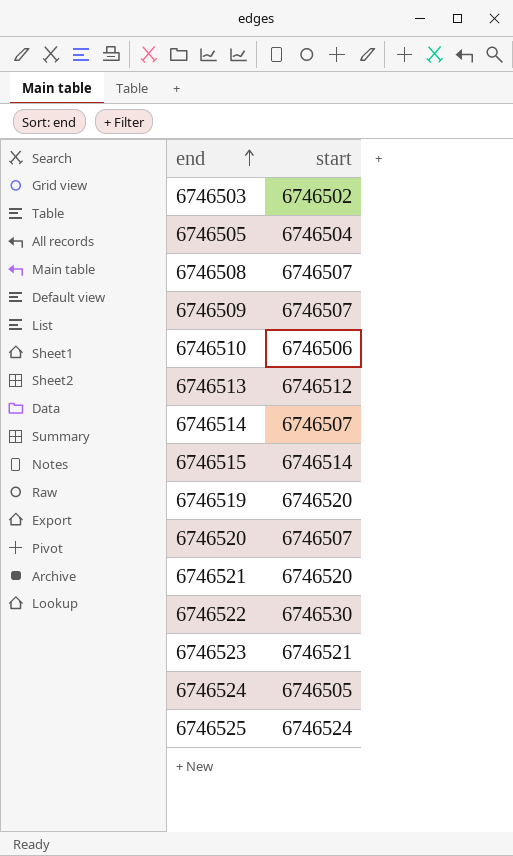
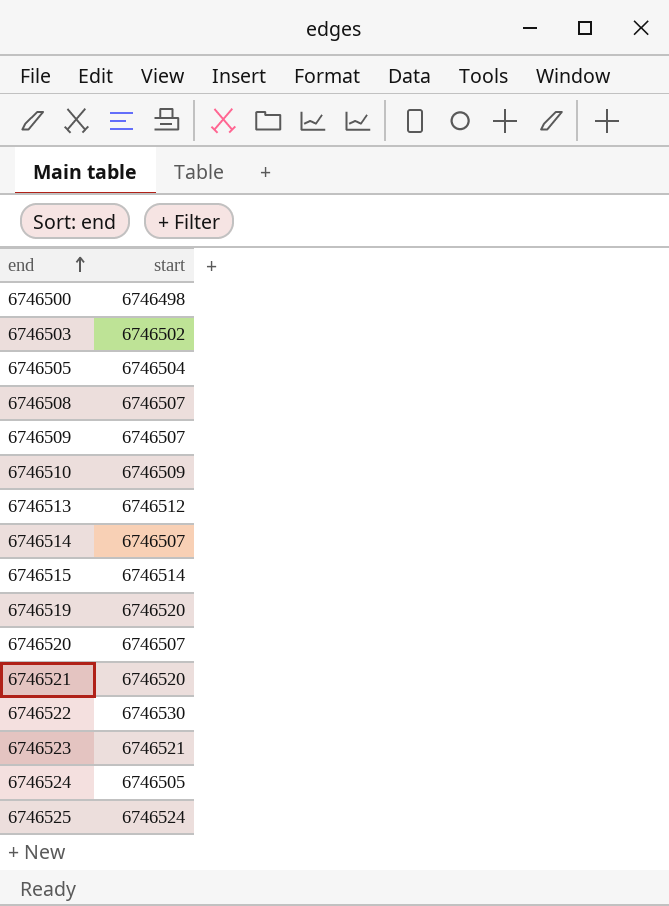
row 6746500: none -> 6746498
6746510 | start: 6746506 -> 6746509

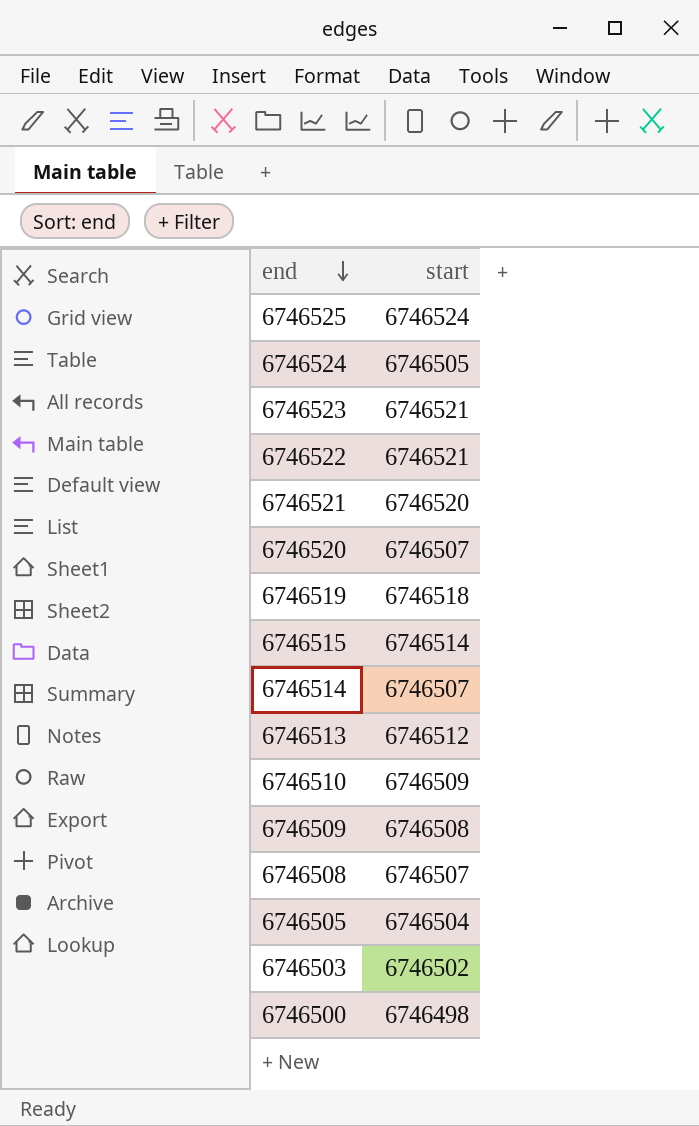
row order: end ascending -> end descending
6746522 | start: 6746530 -> 6746521
6746519 | start: 6746520 -> 6746518
6746509 | start: 6746507 -> 6746508

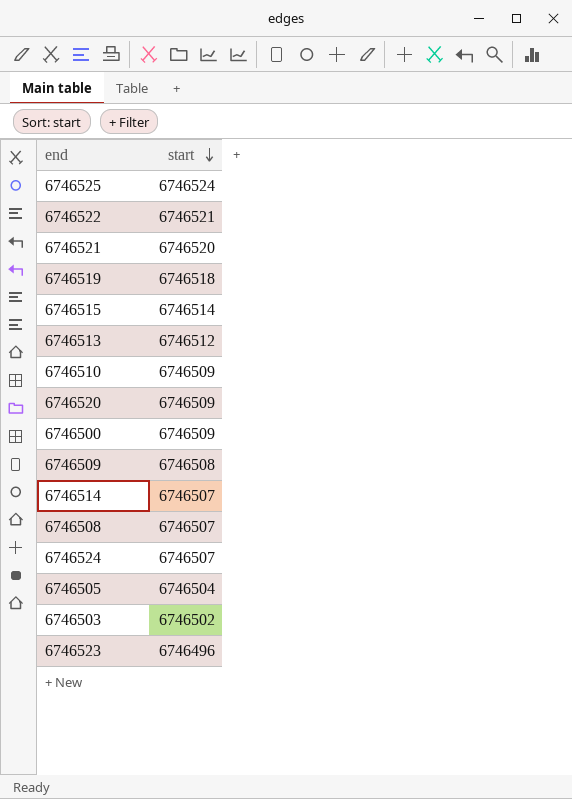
row order: end descending -> start descending
6746520 | start: 6746507 -> 6746509
6746500 | start: 6746498 -> 6746509
6746524 | start: 6746505 -> 6746507
6746523 | start: 6746521 -> 6746496

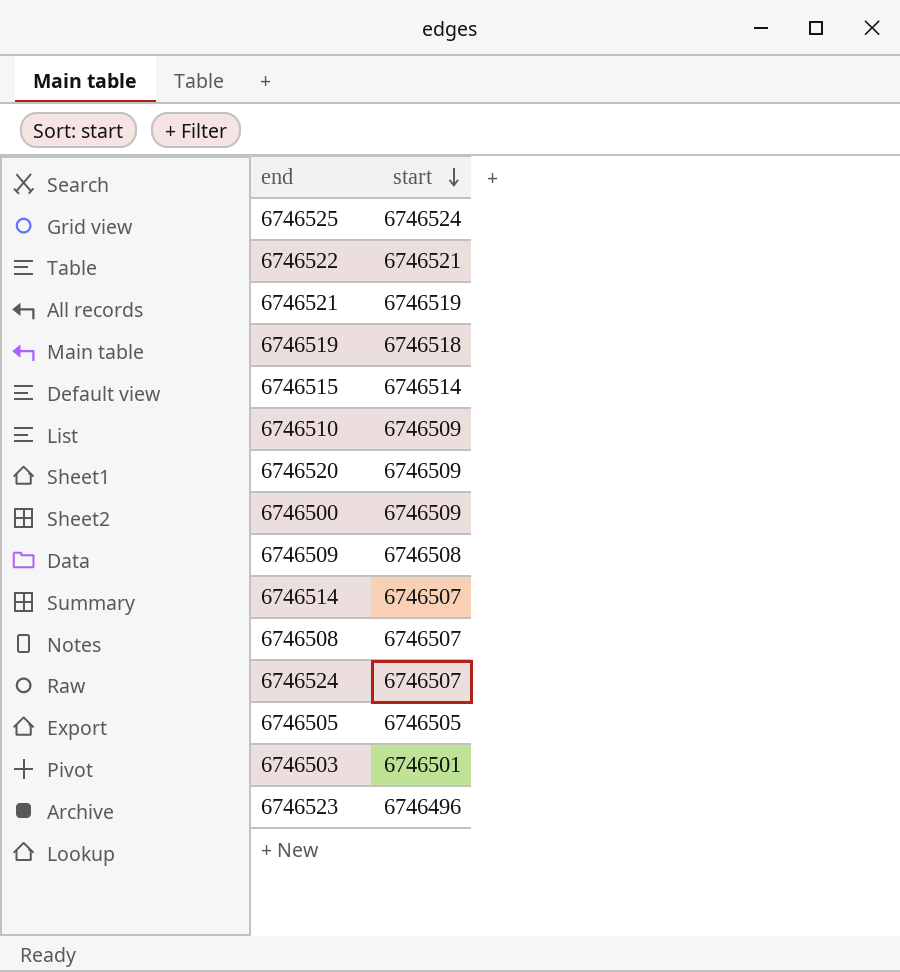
row 6746513: 6746512 -> none
6746521 | start: 6746520 -> 6746519
6746505 | start: 6746504 -> 6746505
6746503 | start: 6746502 -> 6746501

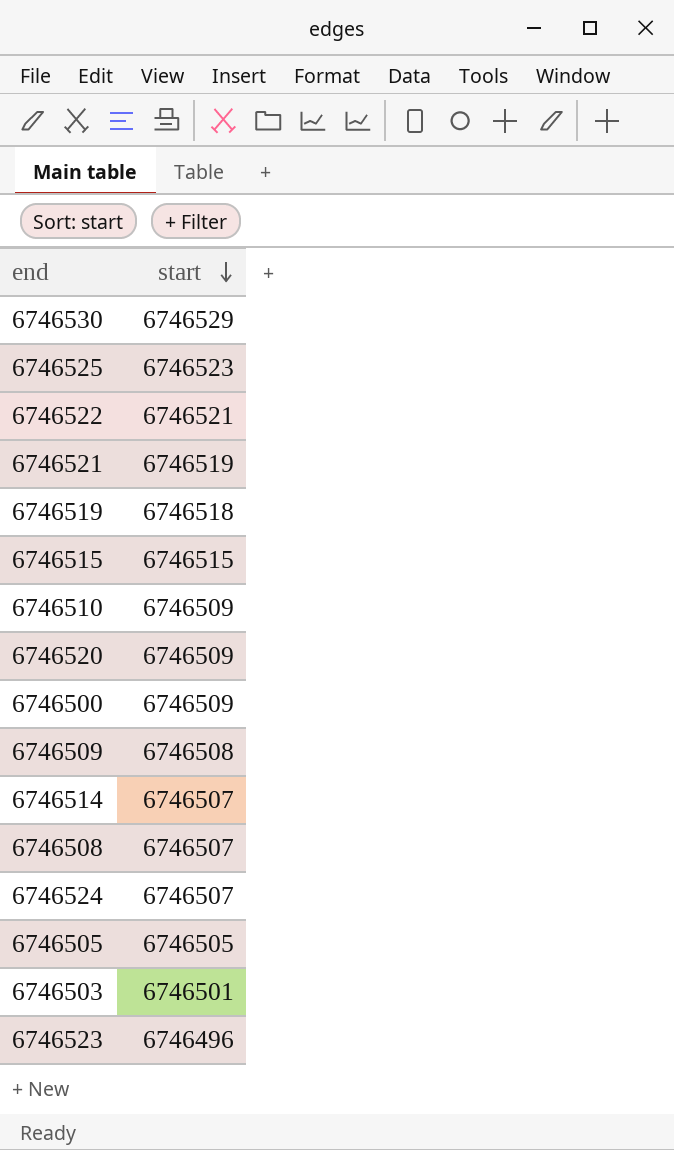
row 6746530: none -> 6746529
6746525 | start: 6746524 -> 6746523
6746515 | start: 6746514 -> 6746515

